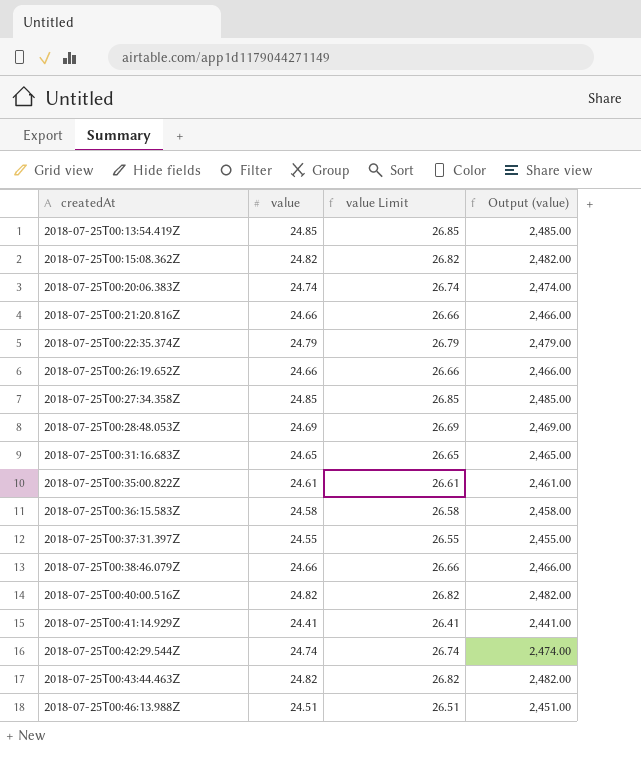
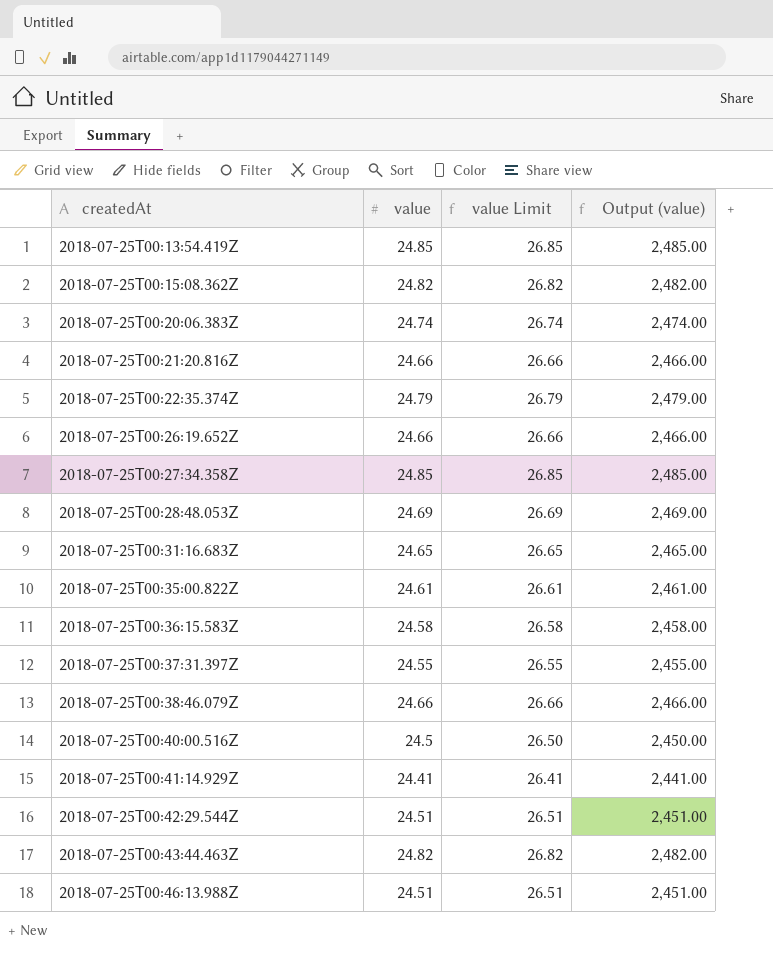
2018-07-25T00:40:00.516Z | value: 24.82 -> 24.5
2018-07-25T00:40:00.516Z | value Limit: 26.82 -> 26.50
2018-07-25T00:40:00.516Z | Output (value): 2,482.00 -> 2,450.00
2018-07-25T00:42:29.544Z | value: 24.74 -> 24.51
2018-07-25T00:42:29.544Z | value Limit: 26.74 -> 26.51
2018-07-25T00:42:29.544Z | Output (value): 2,474.00 -> 2,451.00

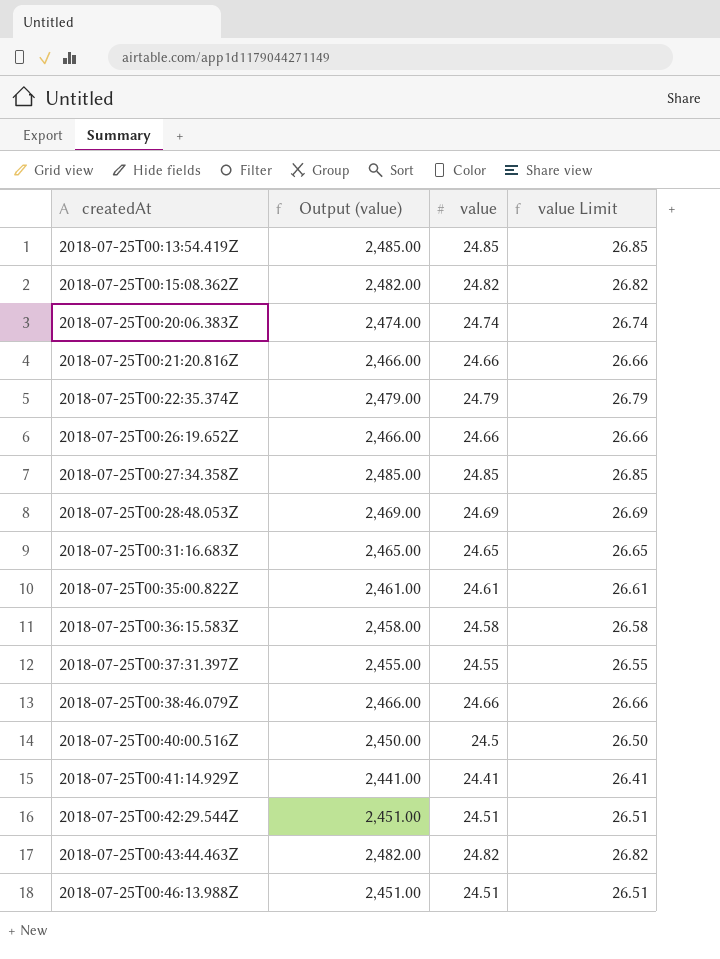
column Output (value) | position: 4 -> 2

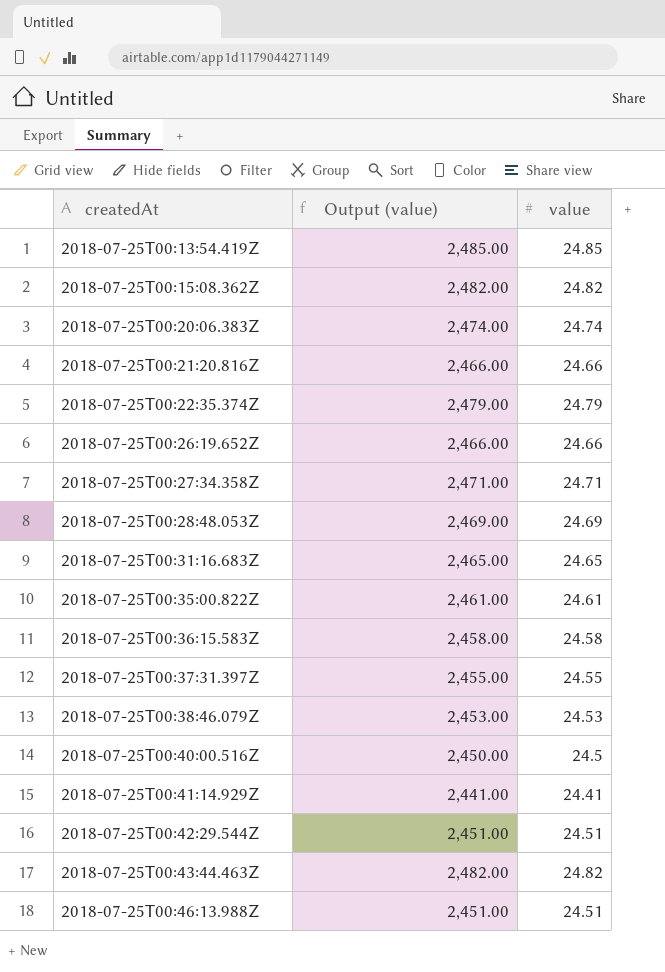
column value Limit | formula: [value] + 2 -> none
2018-07-25T00:27:34.358Z | Output (value): 2,485.00 -> 2,471.00
2018-07-25T00:27:34.358Z | value: 24.85 -> 24.71
2018-07-25T00:38:46.079Z | Output (value): 2,466.00 -> 2,453.00
2018-07-25T00:38:46.079Z | value: 24.66 -> 24.53

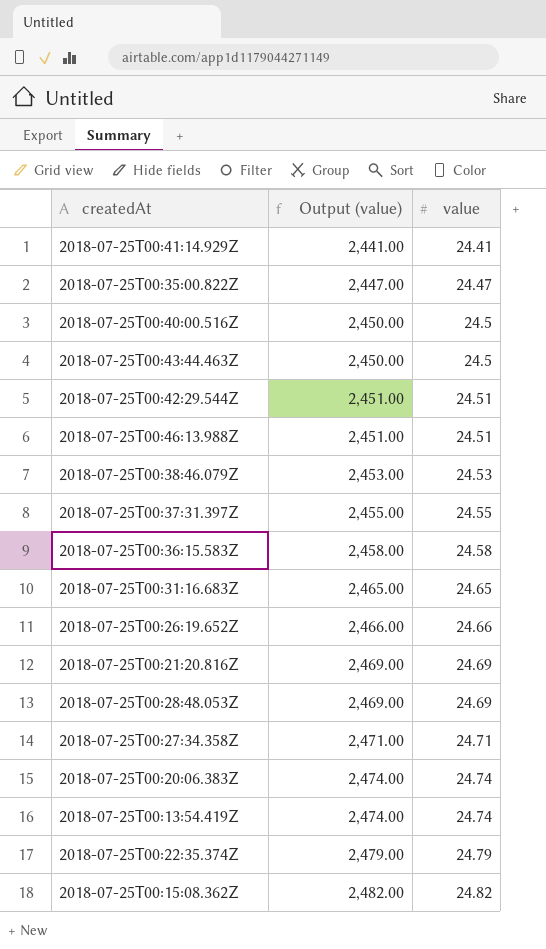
row order: createdAt ascending -> Output (value) ascending
2018-07-25T00:35:00.822Z | Output (value): 2,461.00 -> 2,447.00
2018-07-25T00:35:00.822Z | value: 24.61 -> 24.47
2018-07-25T00:43:44.463Z | Output (value): 2,482.00 -> 2,450.00
2018-07-25T00:43:44.463Z | value: 24.82 -> 24.5
2018-07-25T00:21:20.816Z | Output (value): 2,466.00 -> 2,469.00
2018-07-25T00:21:20.816Z | value: 24.66 -> 24.69
2018-07-25T00:13:54.419Z | Output (value): 2,485.00 -> 2,474.00
2018-07-25T00:13:54.419Z | value: 24.85 -> 24.74

